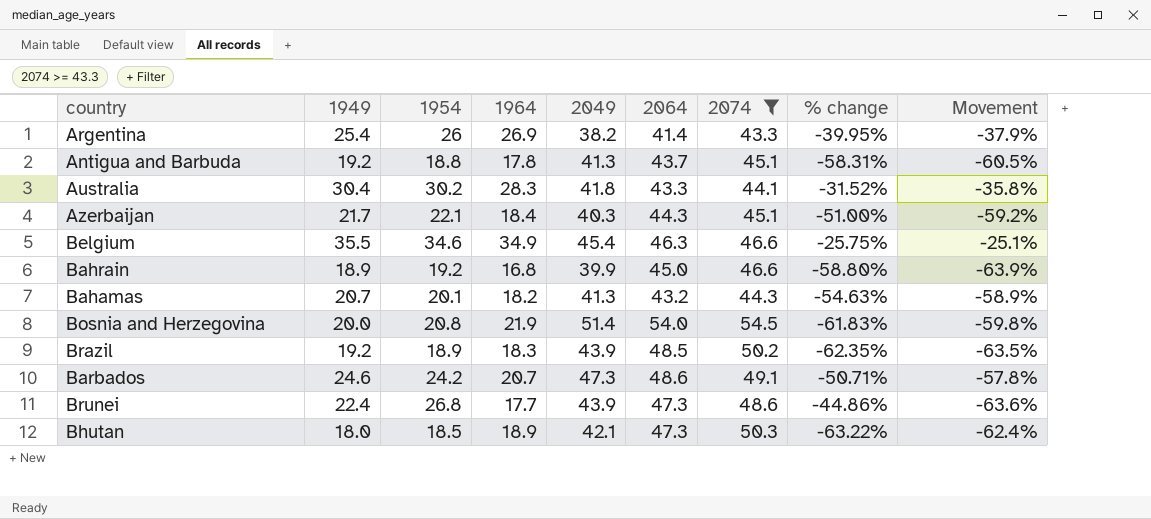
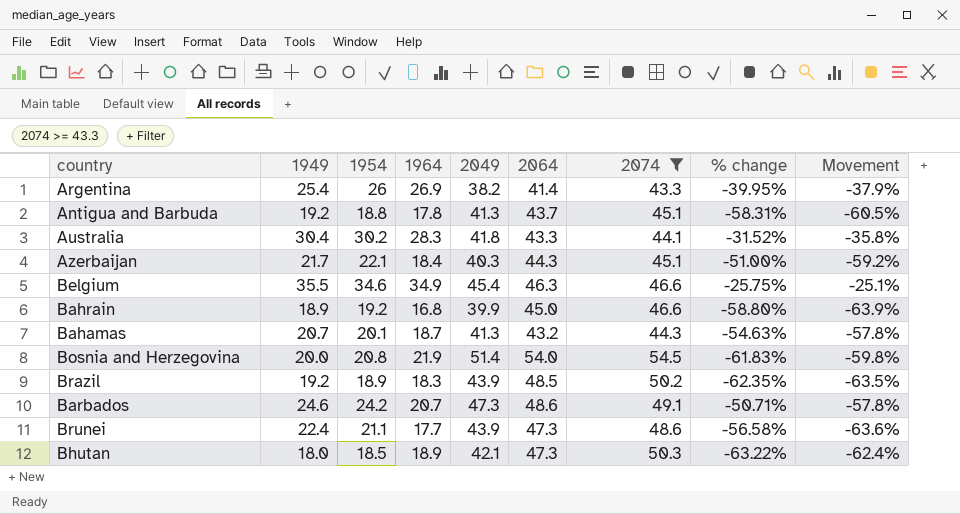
Bahamas | 1964: 18.2 -> 18.7
Bahamas | Movement: -58.9% -> -57.8%
Brunei | 1954: 26.8 -> 21.1
Brunei | % change: -44.86% -> -56.58%

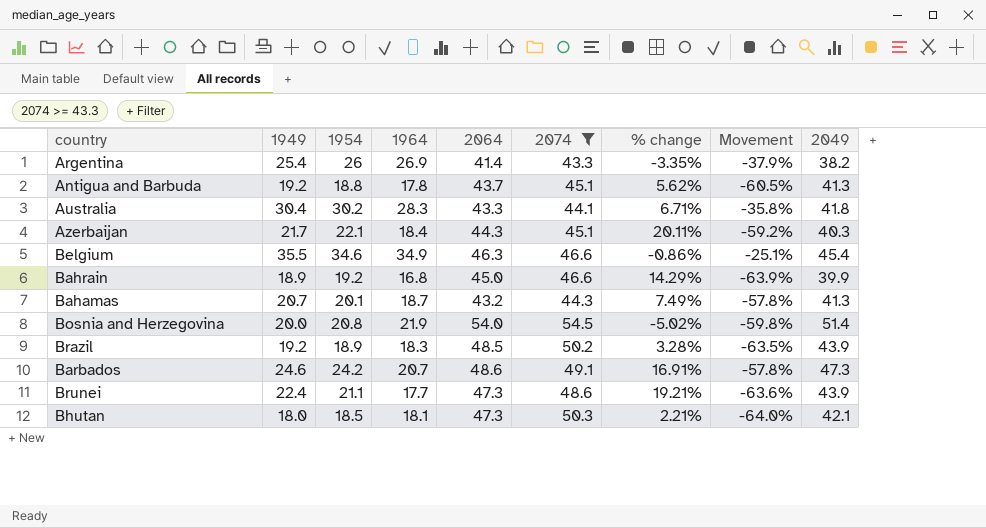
column % change | formula: ([1954] - [2074]) / [2074] -> ([1954] - [1964]) / [1964]
column 2049 | position: 5 -> 9
Bhutan | 1964: 18.9 -> 18.1
Bhutan | Movement: -62.4% -> -64.0%

